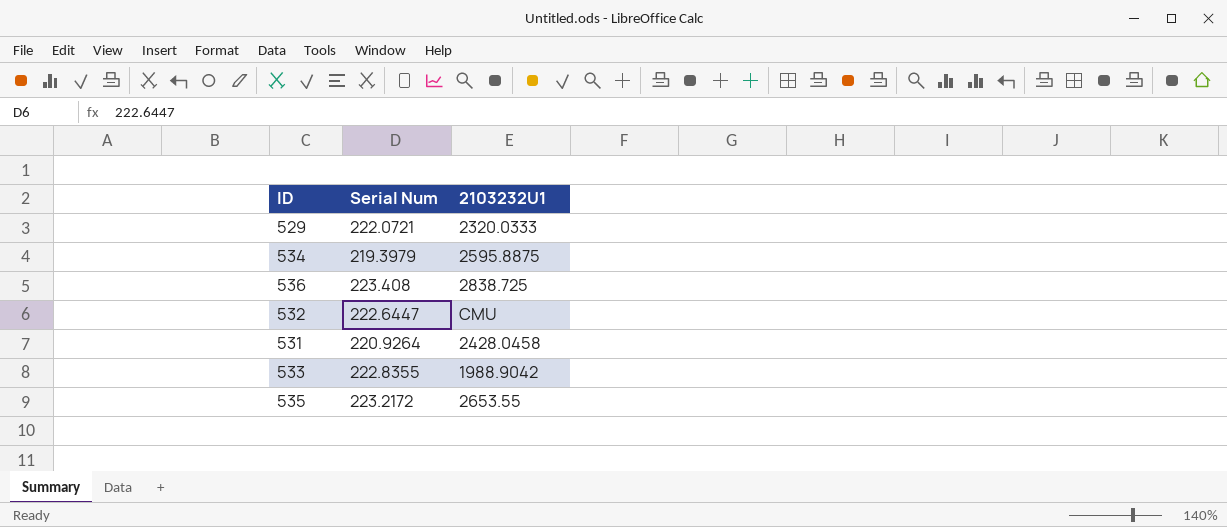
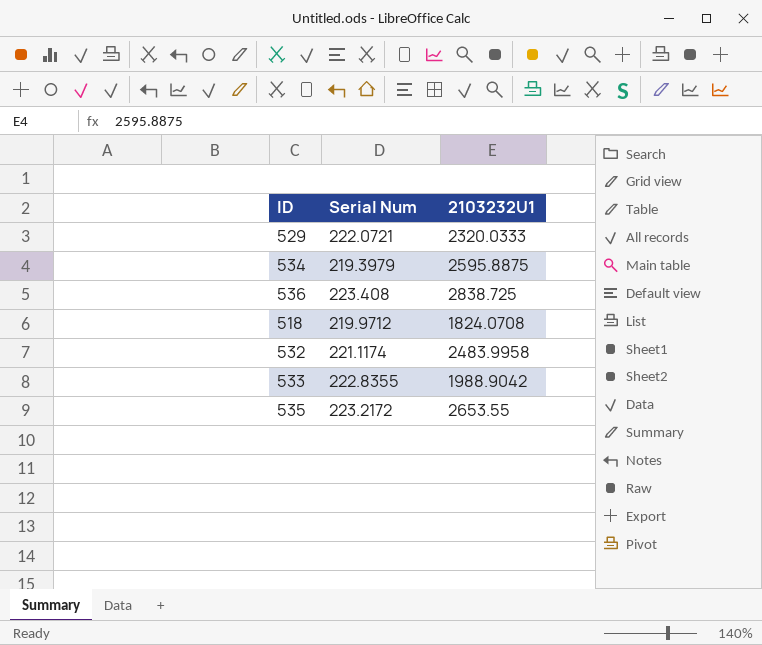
row 531: 220.9264 | 2428.0458 -> none
row 518: none -> 219.9712 | 1824.0708
532 | Serial Num: 222.6447 -> 221.1174
532 | 2103232U1: CMU -> 2483.9958

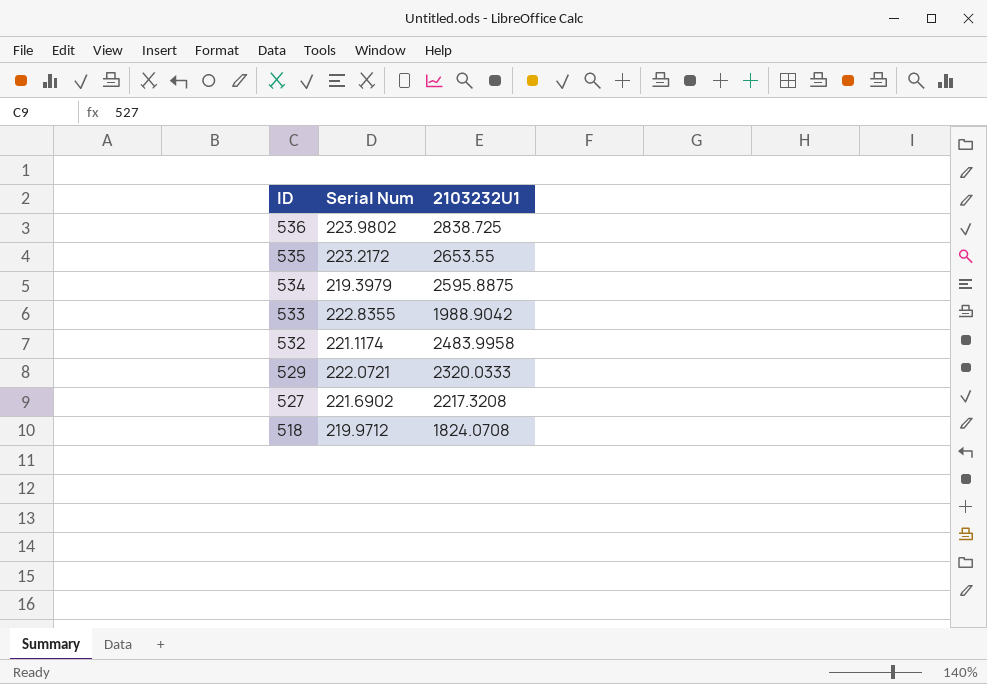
row order: none -> ID descending
536 | Serial Num: 223.408 -> 223.9802
row 527: none -> 221.6902 | 2217.3208

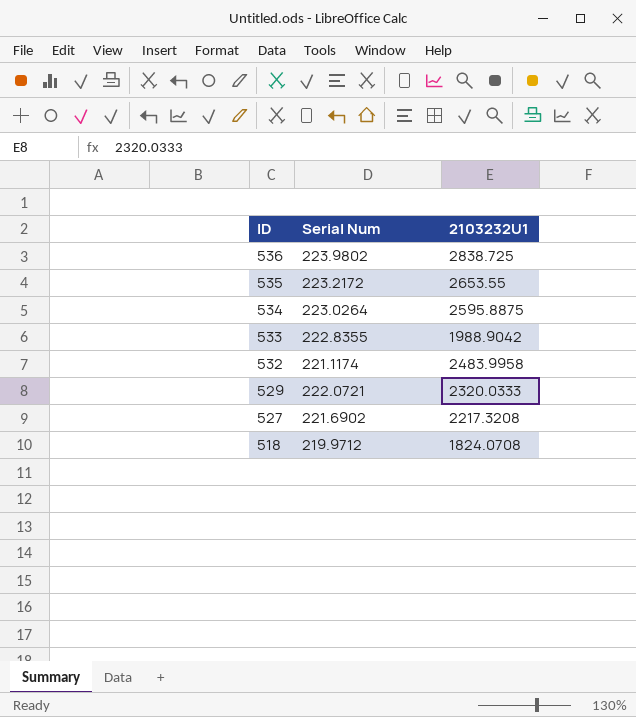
534 | Serial Num: 219.3979 -> 223.0264

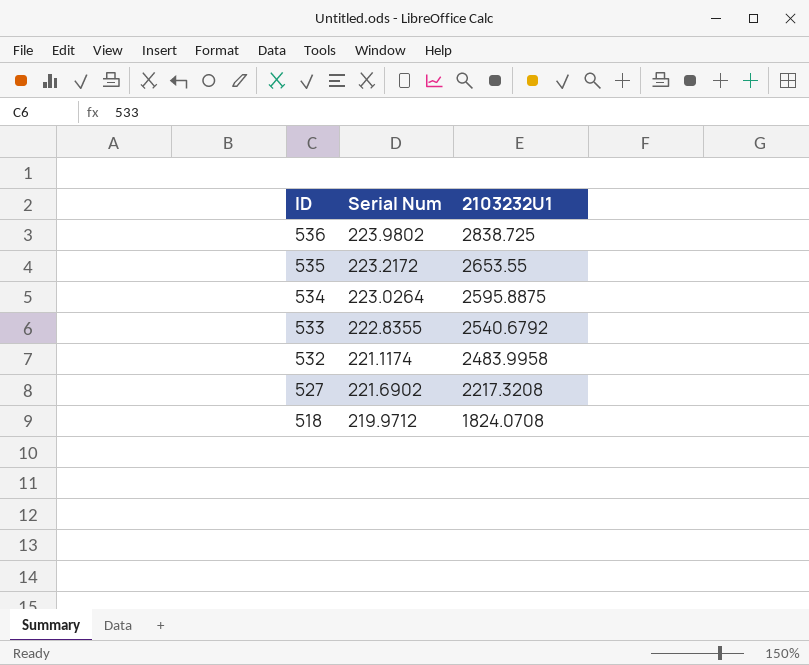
row 529: 222.0721 | 2320.0333 -> none
533 | 2103232U1: 1988.9042 -> 2540.6792

